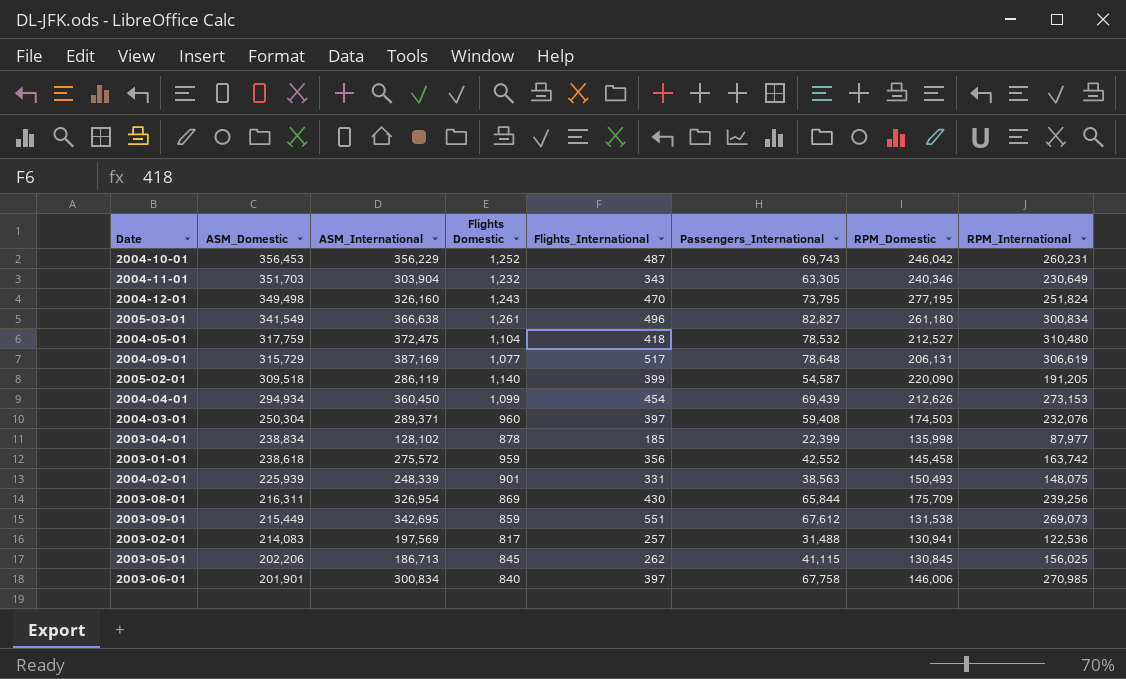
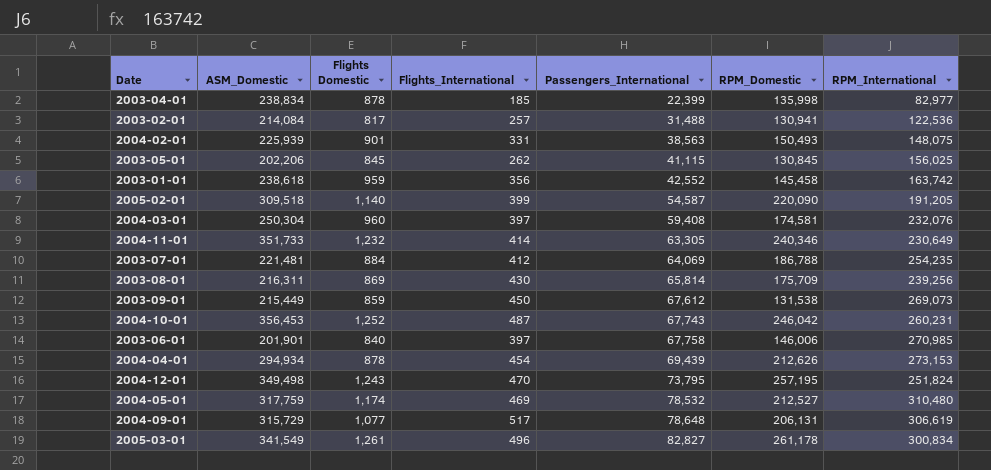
row order: ASM_Domestic descending -> Passengers_International ascending
column ASM_International | position: 3 -> none
2003-04-01 | RPM_International: 87,977 -> 82,977
2003-02-01 | ASM_Domestic: 214,083 -> 214,084
2004-03-01 | RPM_Domestic: 174,503 -> 174,581
2004-11-01 | ASM_Domestic: 351,703 -> 351,733
2004-11-01 | Flights_International: 343 -> 414
row 2003-07-01: none -> 221,481 | 884 | 412 | 64,069 | 186,788 | 254,235
2003-08-01 | Passengers_International: 65,844 -> 65,814
2003-09-01 | Flights_International: 551 -> 450
2004-10-01 | Passengers_International: 69,743 -> 67,743
2004-04-01 | Flights Domestic: 1,099 -> 878
2004-12-01 | RPM_Domestic: 277,195 -> 257,195
2004-05-01 | Flights Domestic: 1,104 -> 1,174
2004-05-01 | Flights_International: 418 -> 469
2005-03-01 | RPM_Domestic: 261,180 -> 261,178

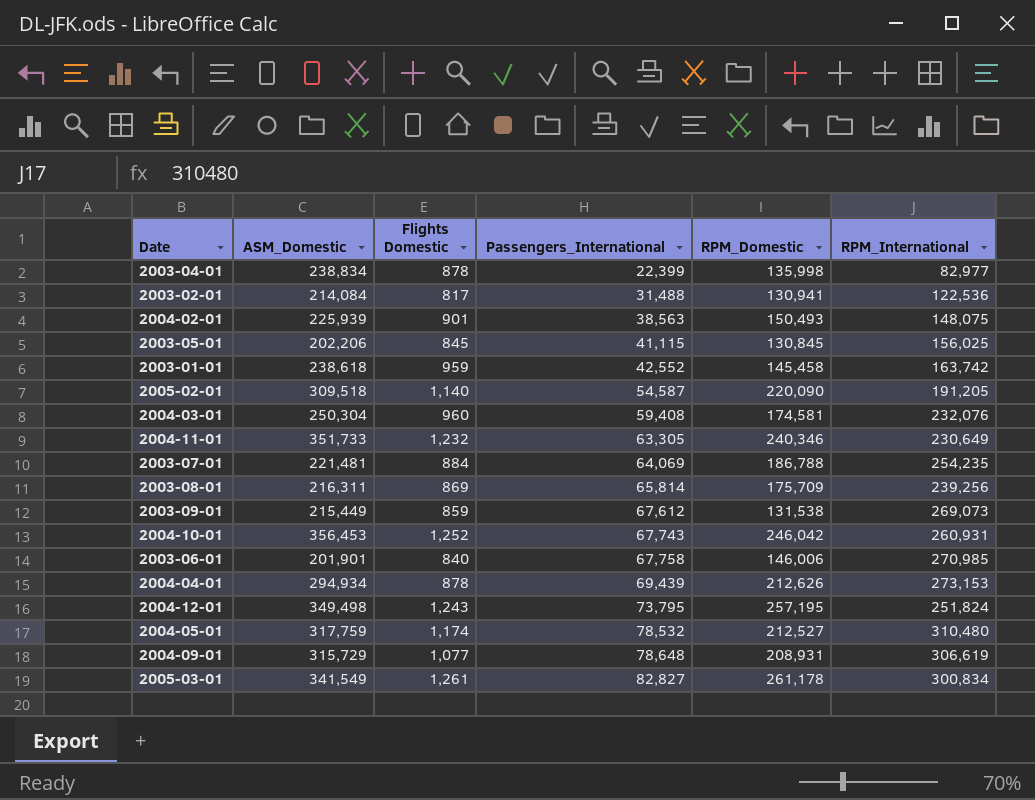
column Flights_International | position: 4 -> none
2004-10-01 | RPM_International: 260,231 -> 260,931
2004-09-01 | RPM_Domestic: 206,131 -> 208,931

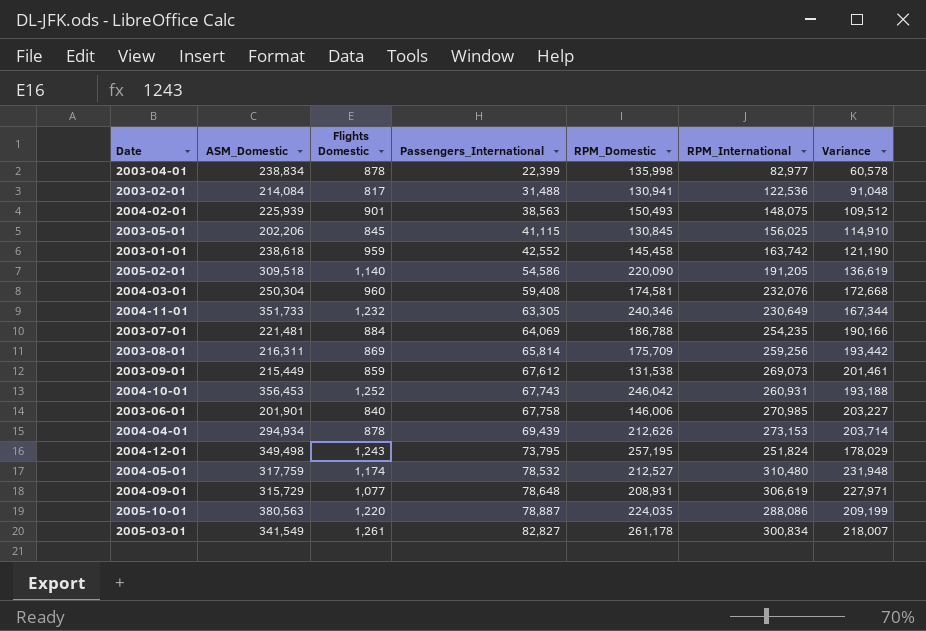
column Variance | formula: none -> [RPM_International] - [Passengers_International]
2005-02-01 | Passengers_International: 54,587 -> 54,586
2003-08-01 | RPM_International: 239,256 -> 259,256
row 2005-10-01: none -> 380,563 | 1,220 | 78,887 | 224,035 | 288,086 | 209,199

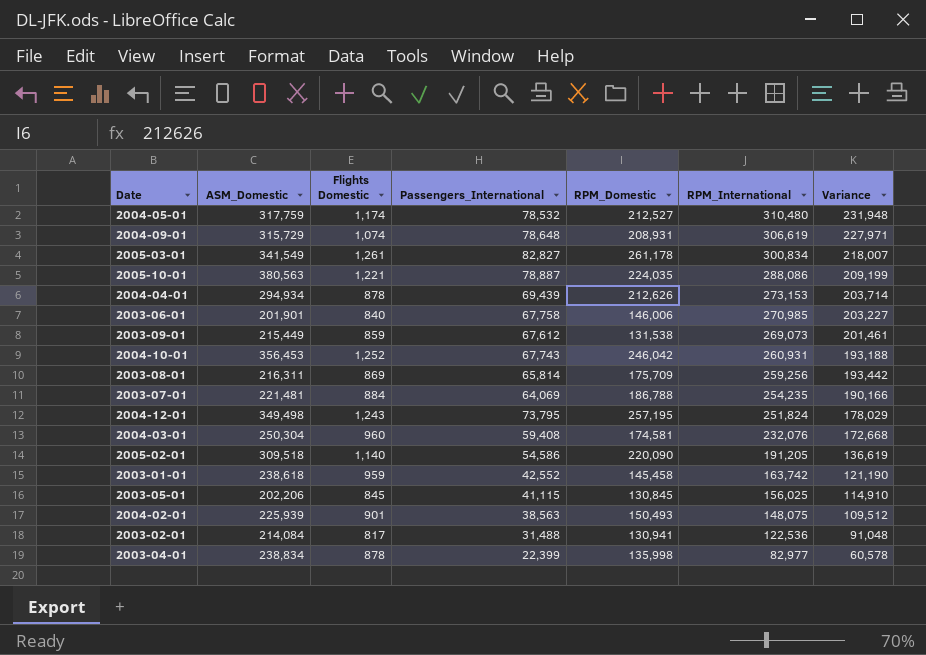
row order: Passengers_International ascending -> RPM_International descending
row 2004-11-01: 351,733 | 1,232 | 63,305 | 240,346 | 230,649 | 167,344 -> none
2004-09-01 | Flights Domestic: 1,077 -> 1,074
2005-10-01 | Flights Domestic: 1,220 -> 1,221

